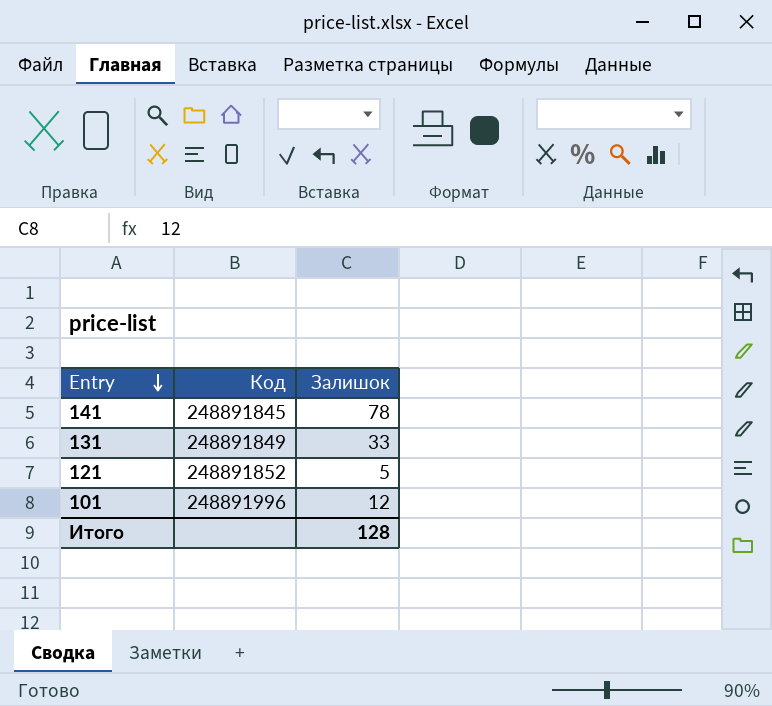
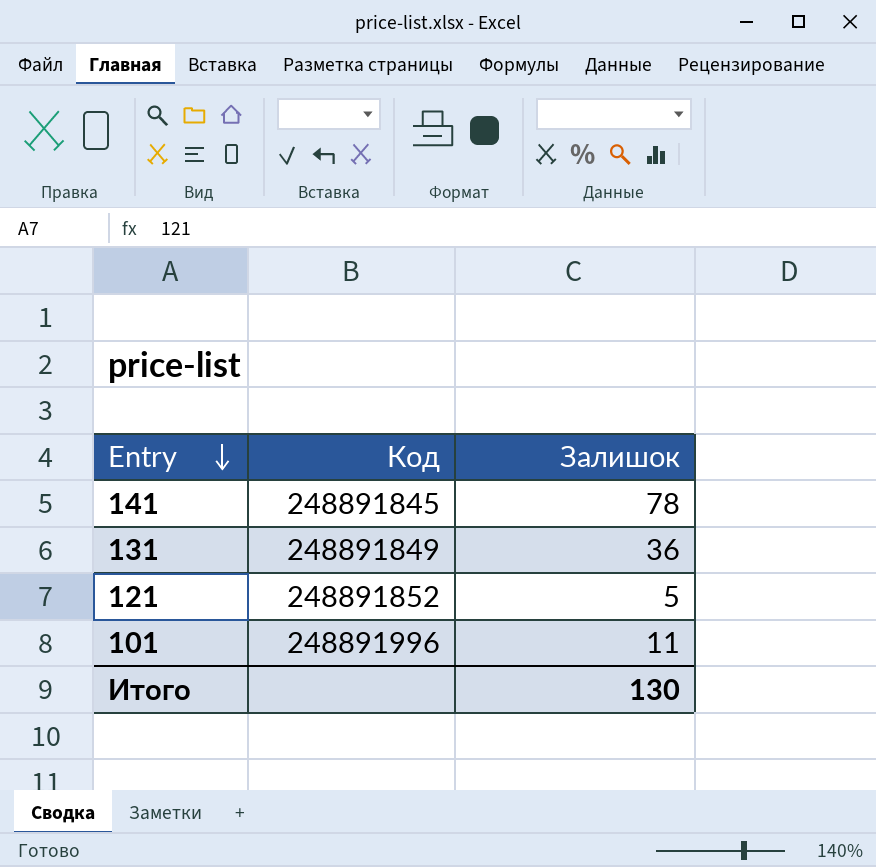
131 | Залишок: 33 -> 36
101 | Залишок: 12 -> 11
Итого | Залишок: 128 -> 130

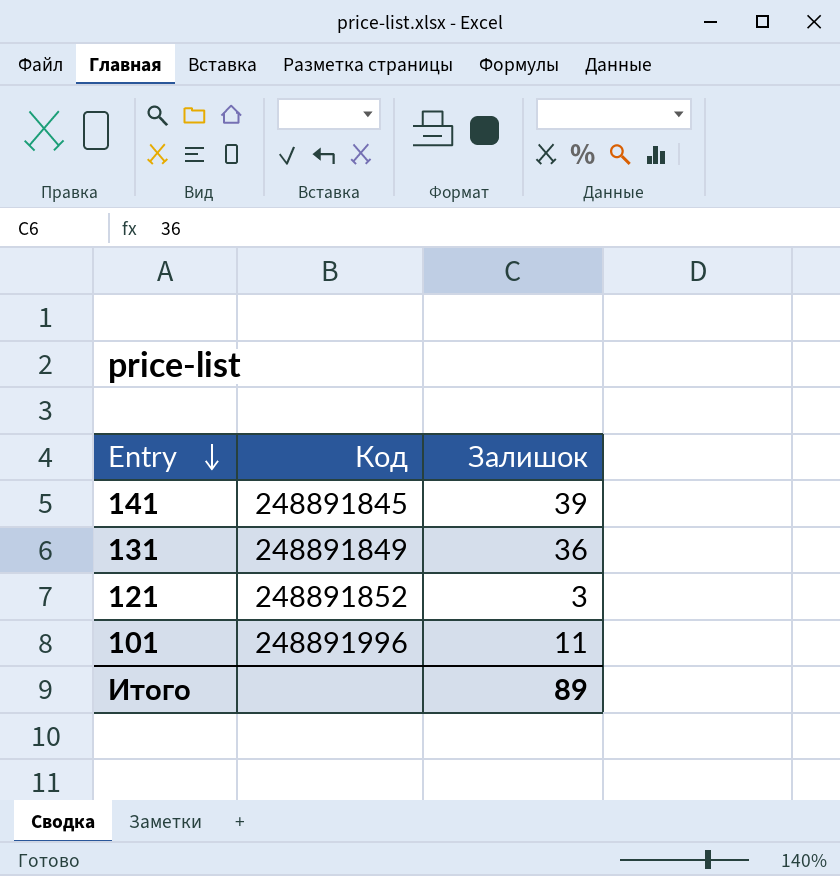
141 | Залишок: 78 -> 39
121 | Залишок: 5 -> 3
Итого | Залишок: 130 -> 89

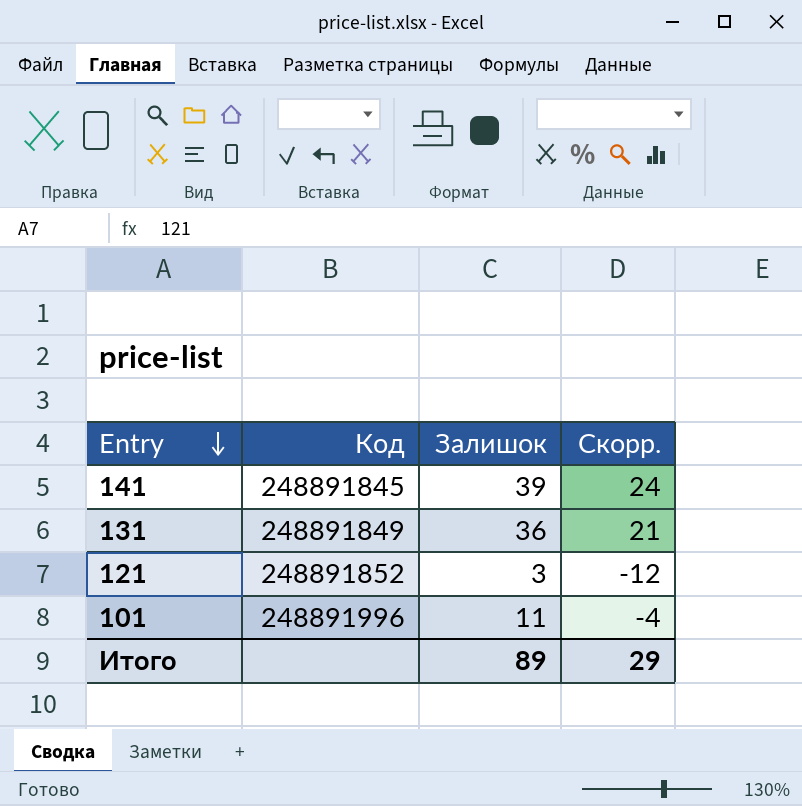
column Скорр. | formula: none -> [Залишок] - 15

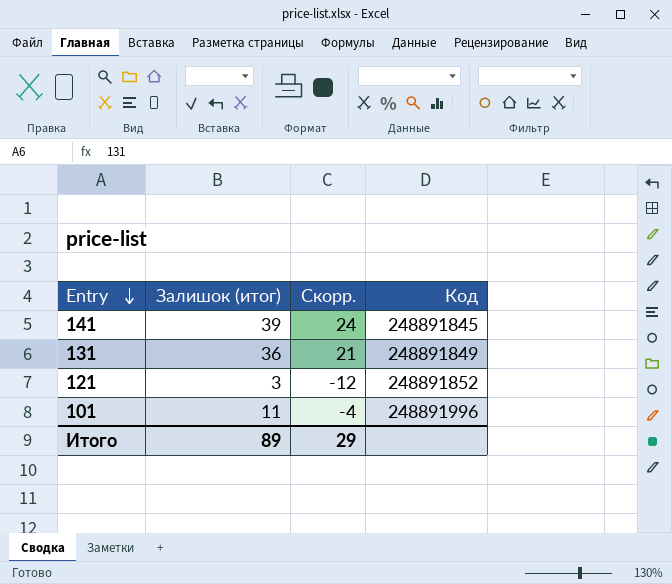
column name: Залишок -> Залишок (итог)
column Код | position: 2 -> 4

